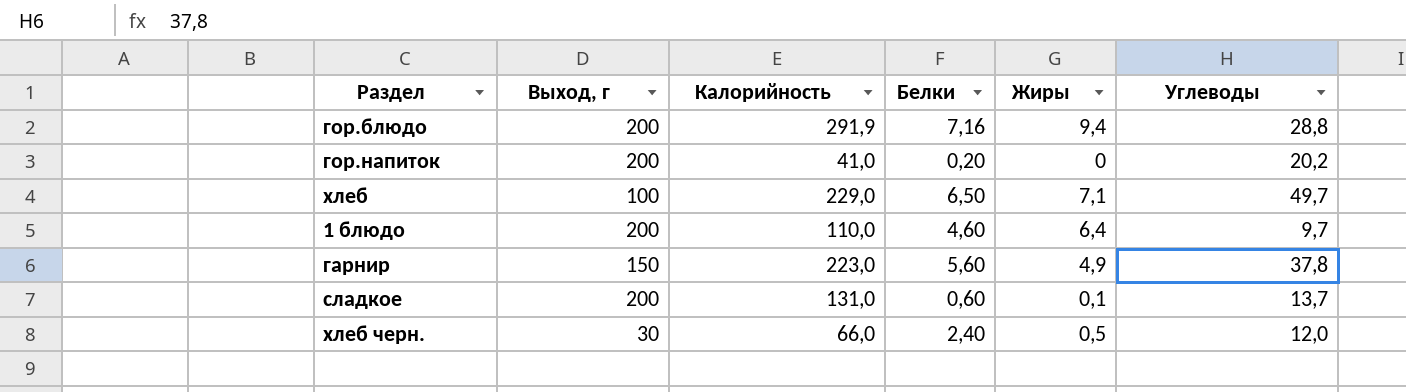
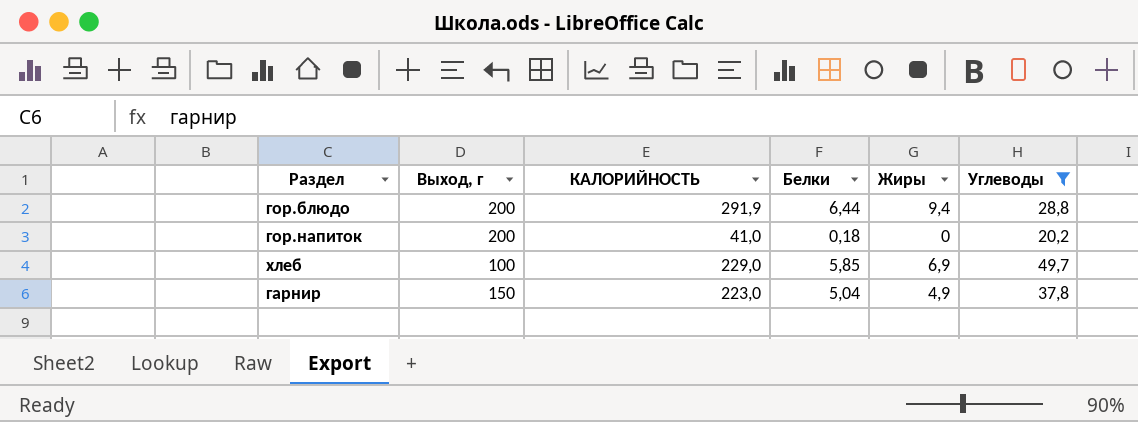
filter: none -> Углеводы >= 20,2
column name: Калорийность -> КАЛОРИЙНОСТЬ
гор.блюдо | Белки: 7,16 -> 6,44
гор.напиток | Белки: 0,20 -> 0,18
хлеб | Белки: 6,50 -> 5,85
хлеб | Жиры: 7,1 -> 6,9
гарнир | Белки: 5,60 -> 5,04

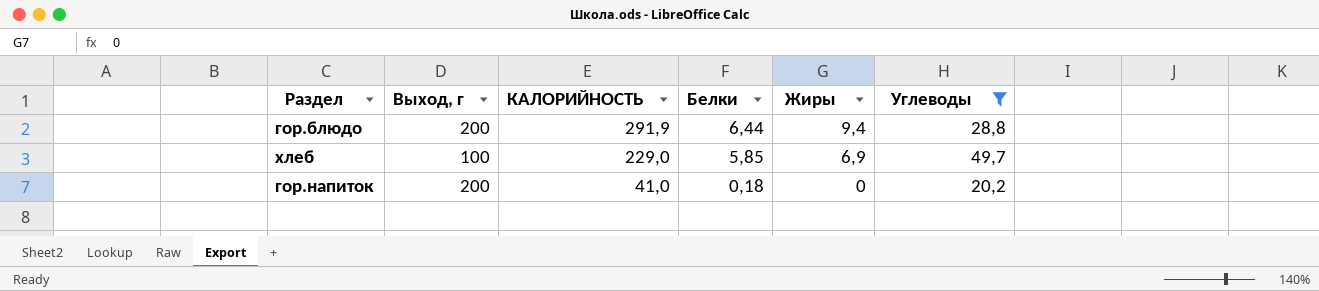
row order: none -> КАЛОРИЙНОСТЬ descending
row гарнир: 150 | 223,0 | 5,04 | 4,9 | 37,8 -> none

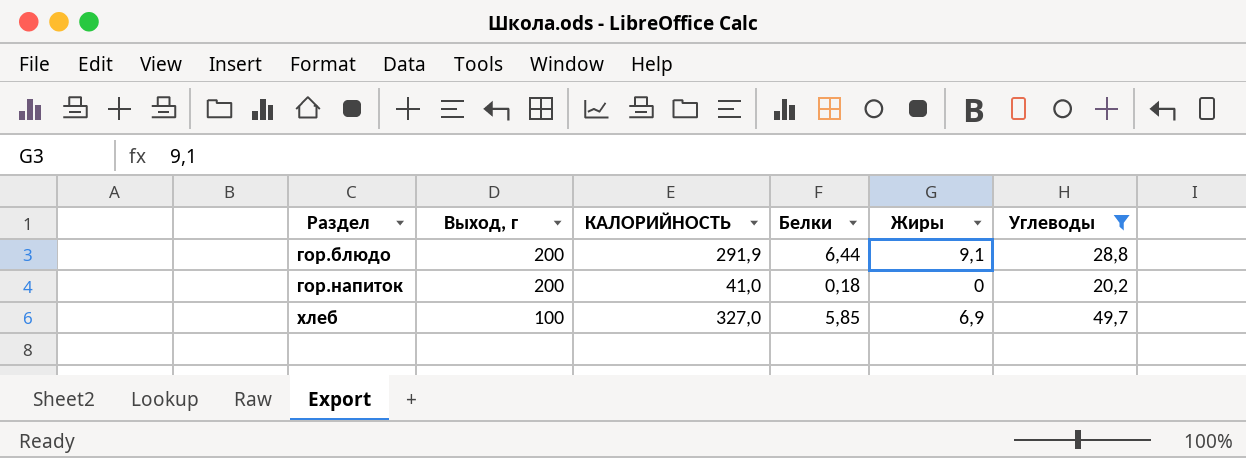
row order: КАЛОРИЙНОСТЬ descending -> Раздел ascending
гор.блюдо | Жиры: 9,4 -> 9,1
хлеб | КАЛОРИЙНОСТЬ: 229,0 -> 327,0

